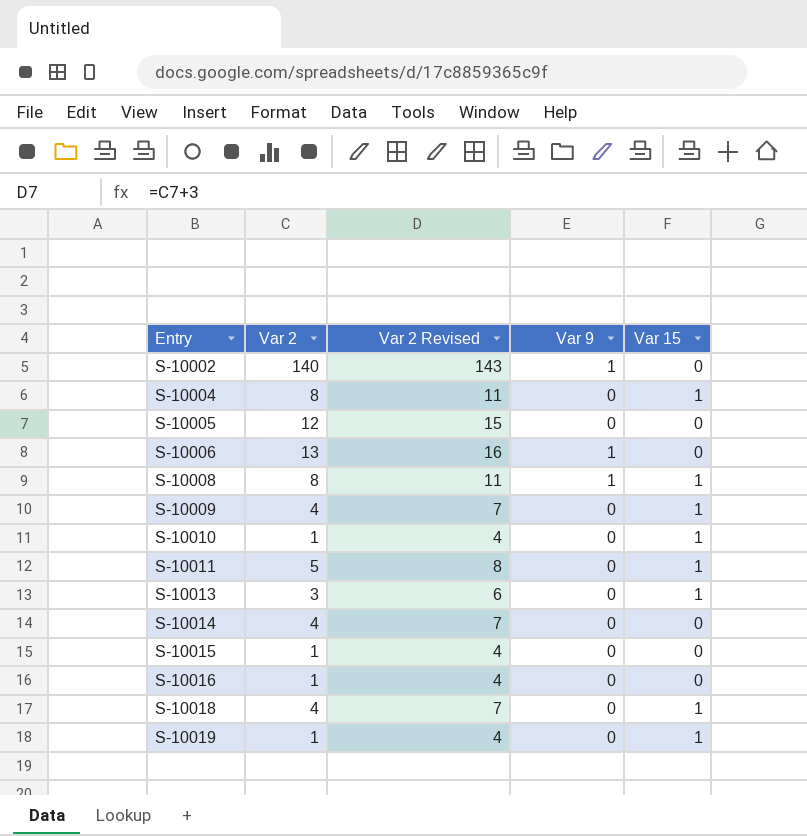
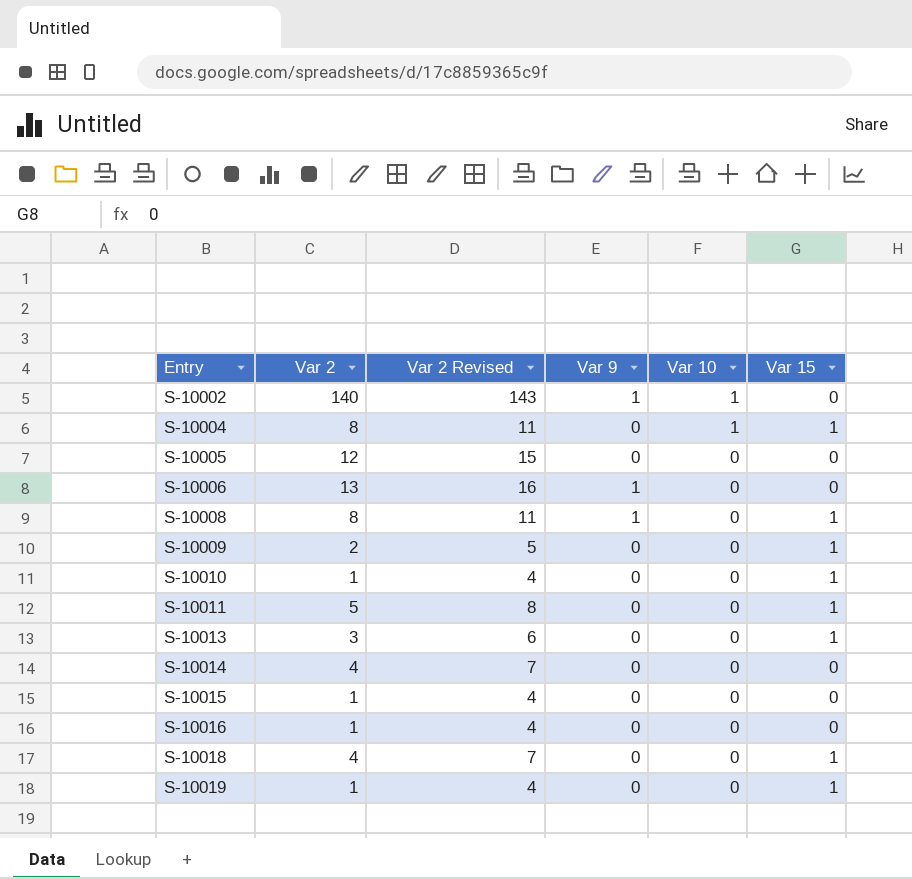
column Var 10 | position: none -> 5
S-10009 | Var 2: 4 -> 2
S-10009 | Var 2 Revised: 7 -> 5

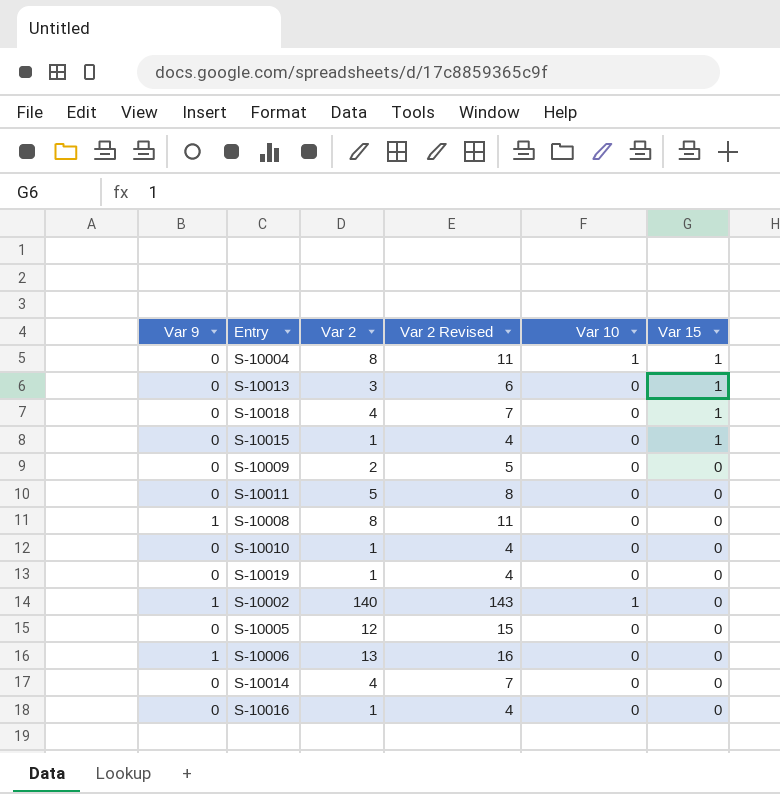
row order: Entry ascending -> Var 15 descending
column Var 9 | position: 4 -> 1
S-10015 | Var 15: 0 -> 1
S-10009 | Var 15: 1 -> 0
S-10011 | Var 15: 1 -> 0
S-10008 | Var 15: 1 -> 0
S-10010 | Var 15: 1 -> 0
S-10019 | Var 15: 1 -> 0

